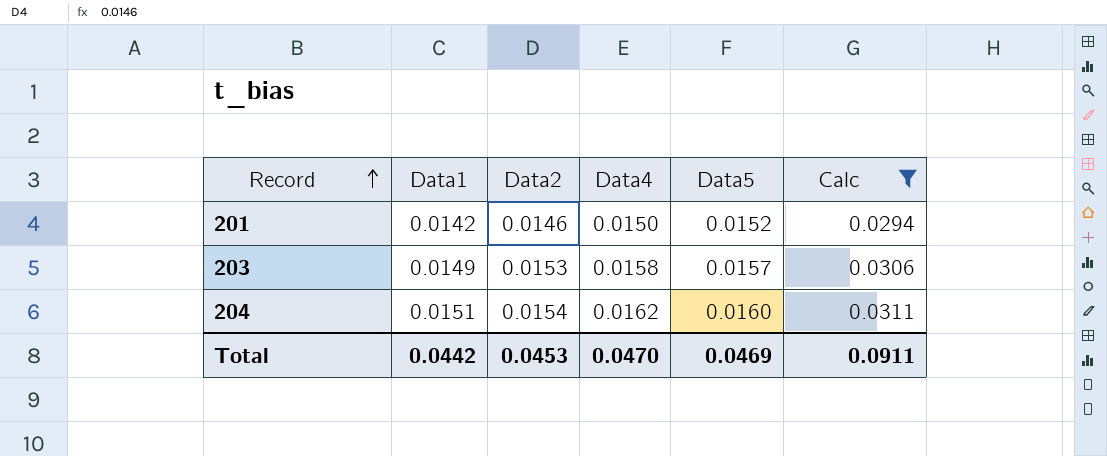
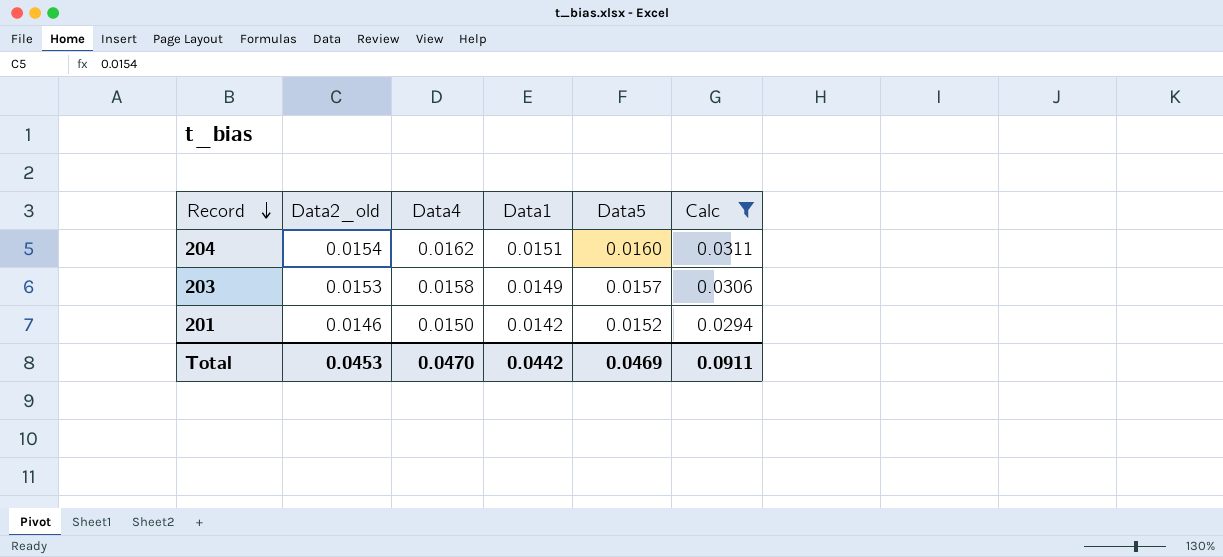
row order: Record ascending -> Record descending
column name: Data2 -> Data2_old
column Data1 | position: 2 -> 4

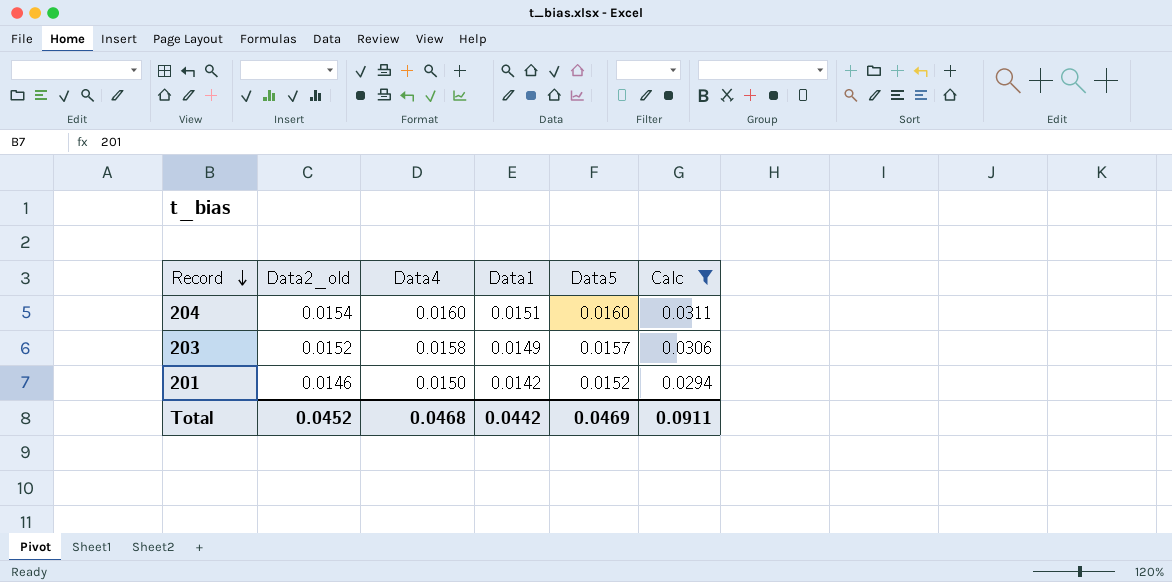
204 | Data4: 0.0162 -> 0.0160
203 | Data2_old: 0.0153 -> 0.0152
Total | Data2_old: 0.0453 -> 0.0452
Total | Data4: 0.0470 -> 0.0468

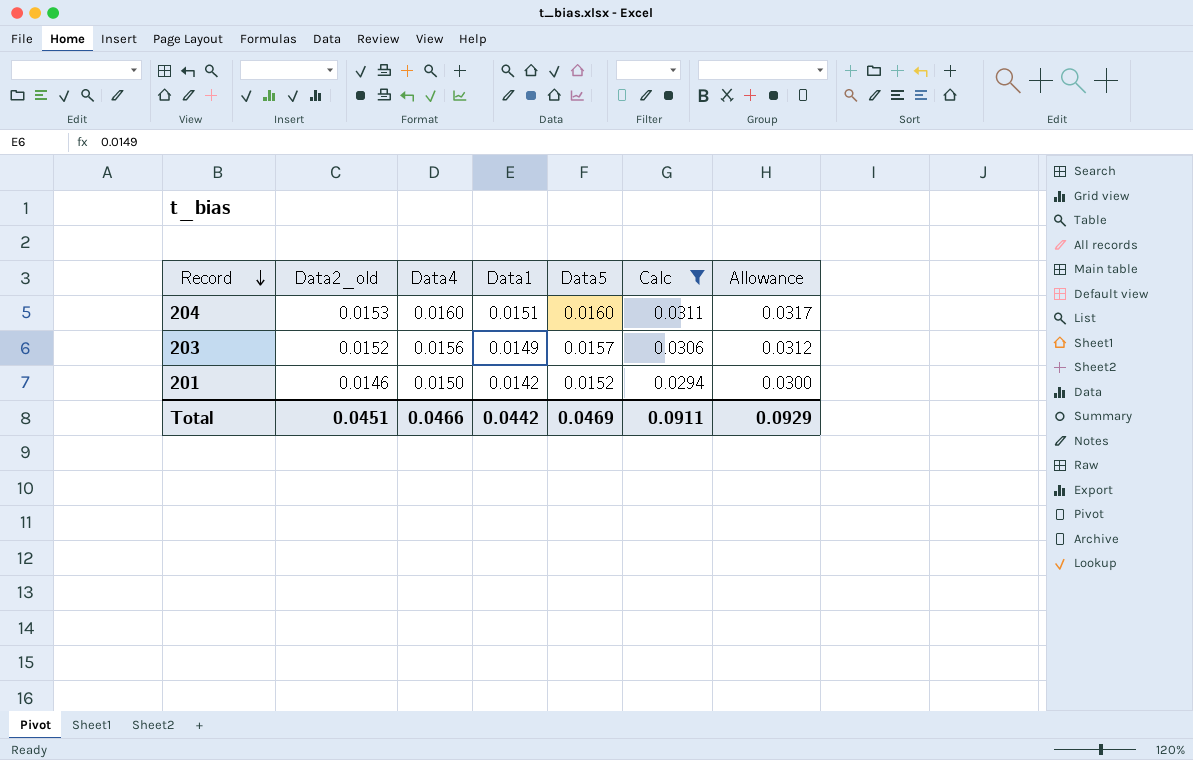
column Allowance | formula: none -> [Calc] * 1.02
204 | Data2_old: 0.0154 -> 0.0153
203 | Data4: 0.0158 -> 0.0156
Total | Data2_old: 0.0452 -> 0.0451
Total | Data4: 0.0468 -> 0.0466

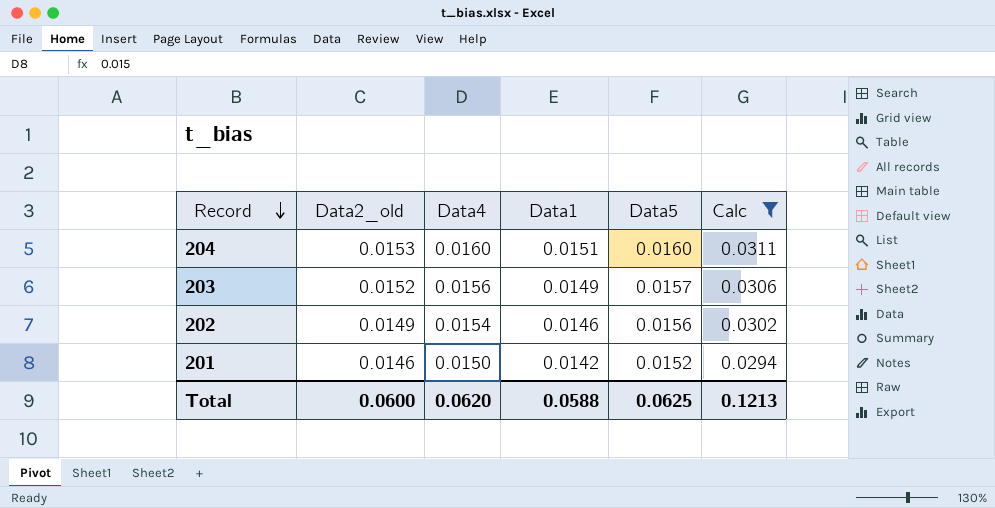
column Allowance | formula: [Calc] * 1.02 -> none
row 202: none -> 0.0149 | 0.0154 | 0.0146 | 0.0156 | 0.0302
Total | Data2_old: 0.0451 -> 0.0600
Total | Data4: 0.0466 -> 0.0620
Total | Data1: 0.0442 -> 0.0588
Total | Data5: 0.0469 -> 0.0625
Total | Calc: 0.0911 -> 0.1213

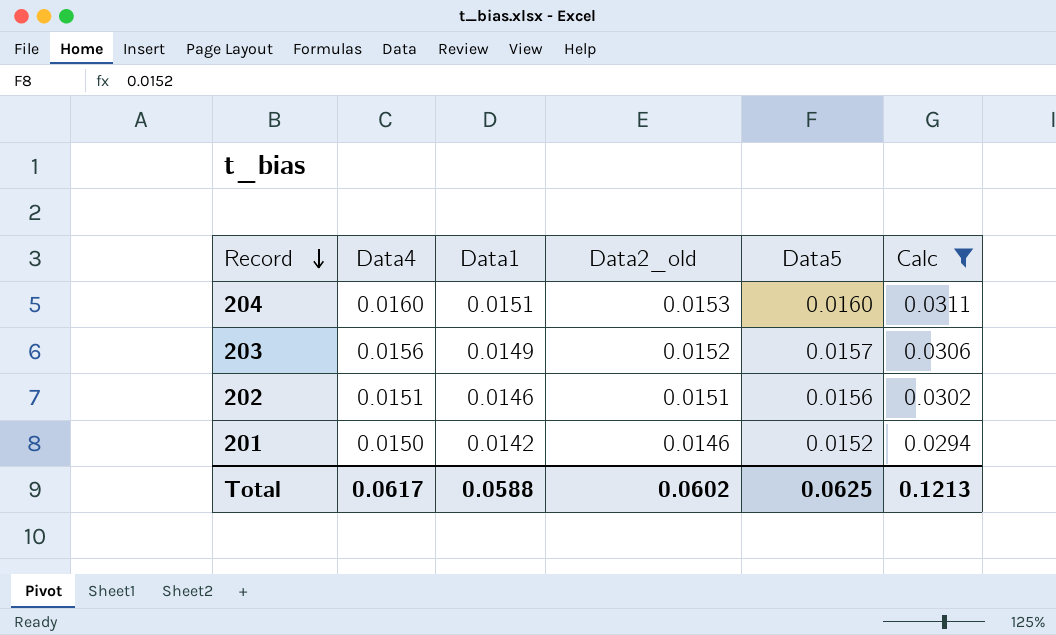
column Data2_old | position: 2 -> 4
202 | Data4: 0.0154 -> 0.0151
202 | Data2_old: 0.0149 -> 0.0151
Total | Data4: 0.0620 -> 0.0617
Total | Data2_old: 0.0600 -> 0.0602

